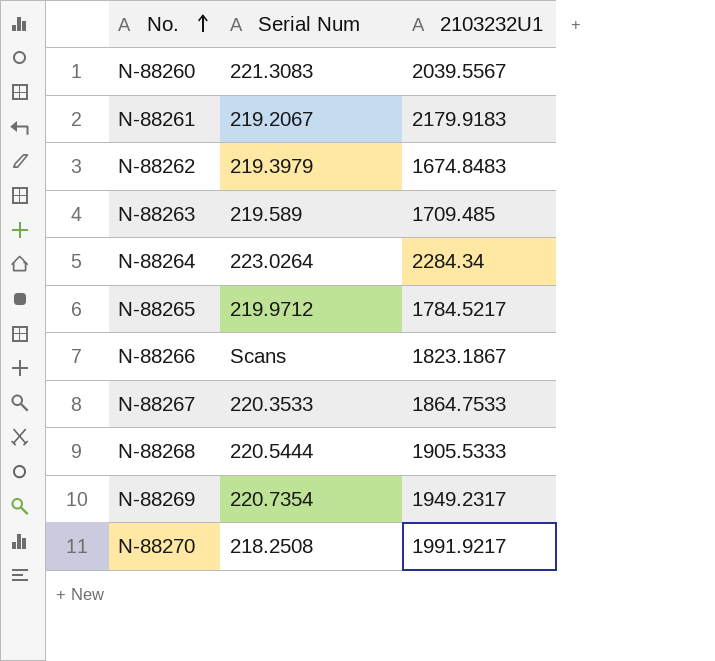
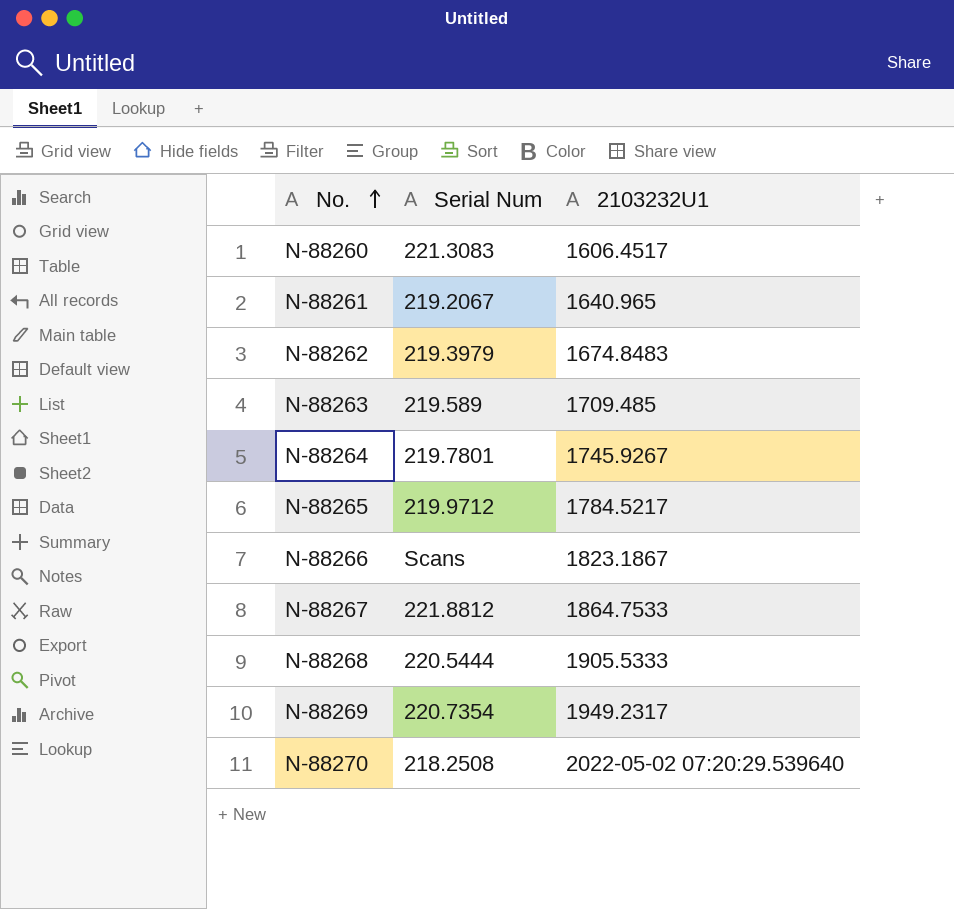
N-88260 | 2103232U1: 2039.5567 -> 1606.4517
N-88261 | 2103232U1: 2179.9183 -> 1640.965
N-88264 | Serial Num: 223.0264 -> 219.7801
N-88264 | 2103232U1: 2284.34 -> 1745.9267
N-88267 | Serial Num: 220.3533 -> 221.8812
N-88270 | 2103232U1: 1991.9217 -> 2022-05-02 07:20:29.539640

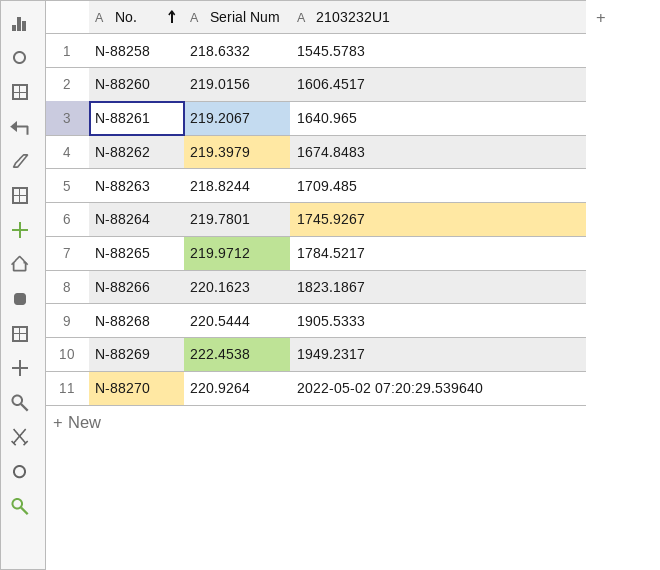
row N-88267: 221.8812 | 1864.7533 -> none
row N-88258: none -> 218.6332 | 1545.5783
N-88260 | Serial Num: 221.3083 -> 219.0156
N-88263 | Serial Num: 219.589 -> 218.8244
N-88266 | Serial Num: Scans -> 220.1623
N-88269 | Serial Num: 220.7354 -> 222.4538
N-88270 | Serial Num: 218.2508 -> 220.9264

